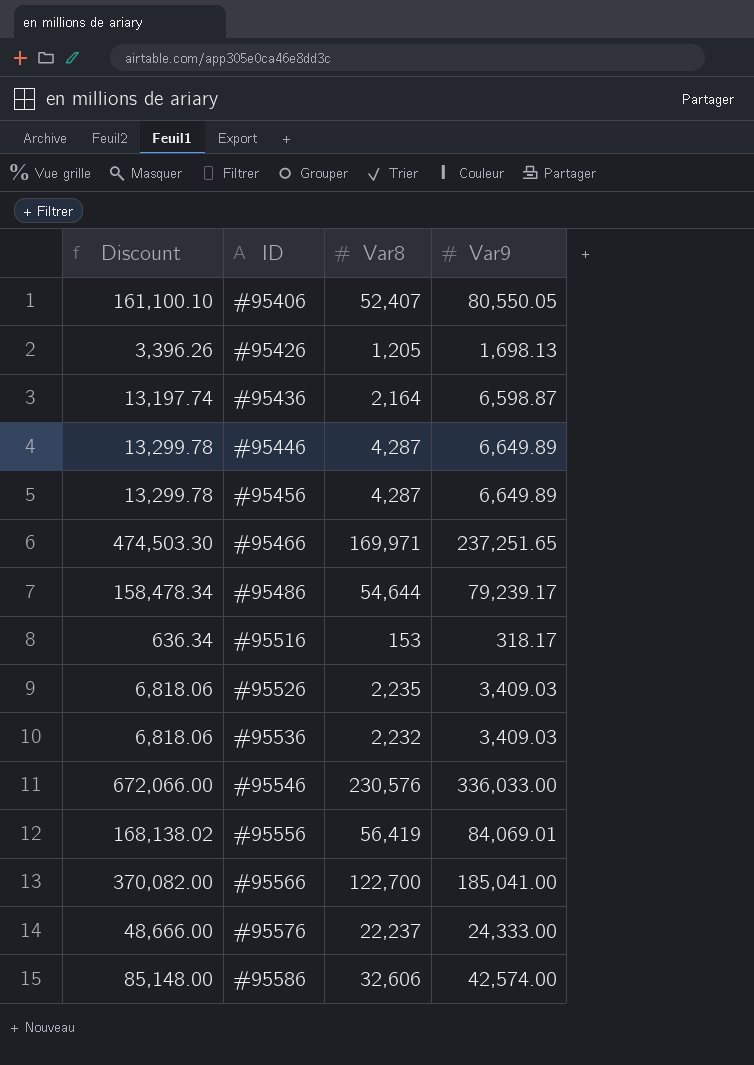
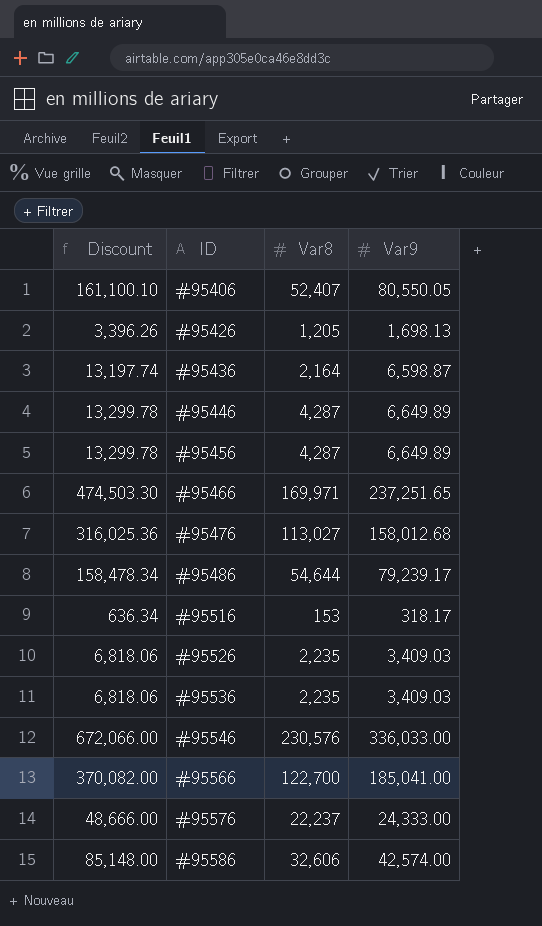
row #95556: 168,138.02 | 56,419 | 84,069.01 -> none
row #95476: none -> 316,025.36 | 113,027 | 158,012.68
#95536 | Var8: 2,232 -> 2,235

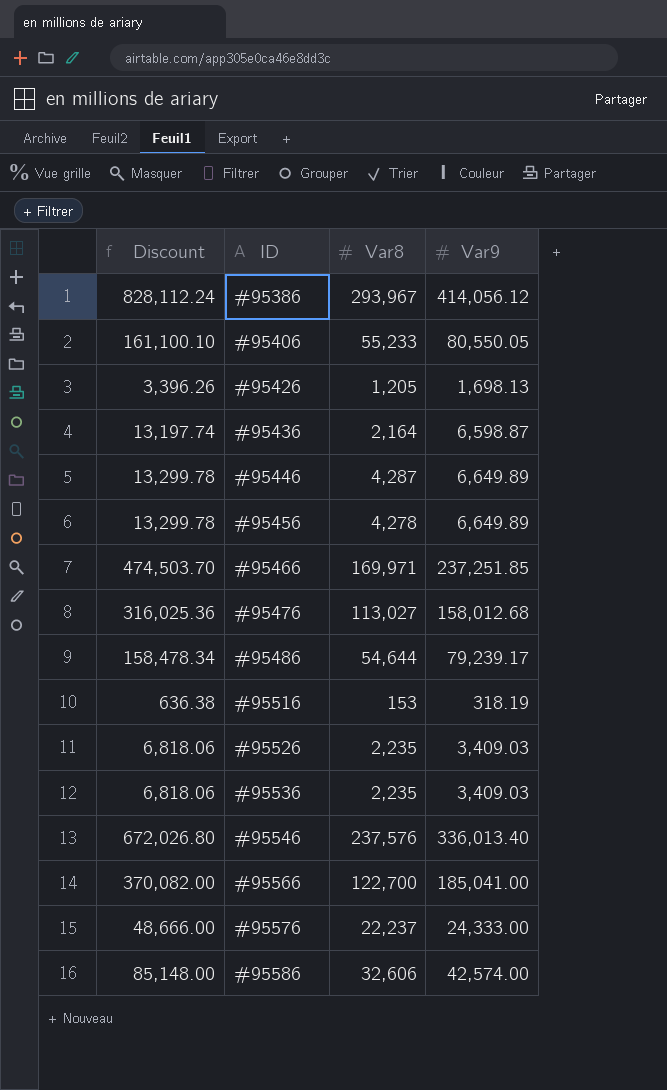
row #95386: none -> 828,112.24 | 293,967 | 414,056.12
#95406 | Var8: 52,407 -> 55,233
#95456 | Var8: 4,287 -> 4,278
#95466 | Discount: 474,503.30 -> 474,503.70
#95466 | Var9: 237,251.65 -> 237,251.85
#95516 | Discount: 636.34 -> 636.38
#95516 | Var9: 318.17 -> 318.19
#95546 | Discount: 672,066.00 -> 672,026.80
#95546 | Var8: 230,576 -> 237,576
#95546 | Var9: 336,033.00 -> 336,013.40

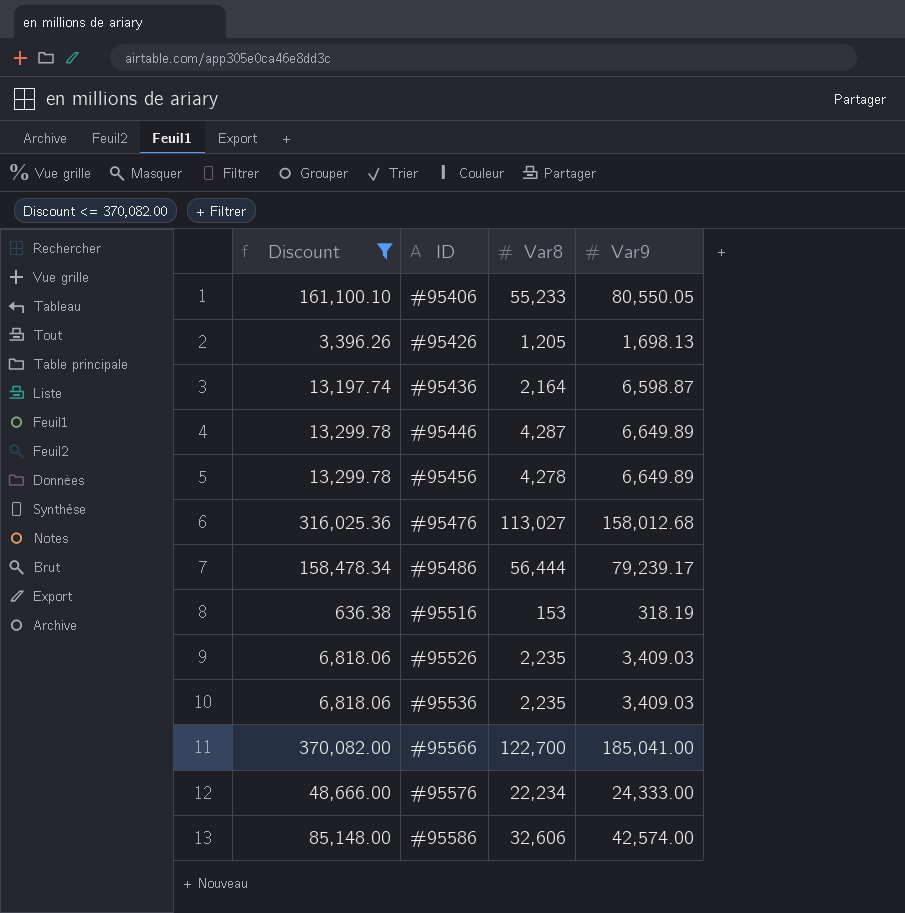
filter: none -> Discount <= 370,082.00
#95486 | Var8: 54,644 -> 56,444
#95576 | Var8: 22,237 -> 22,234

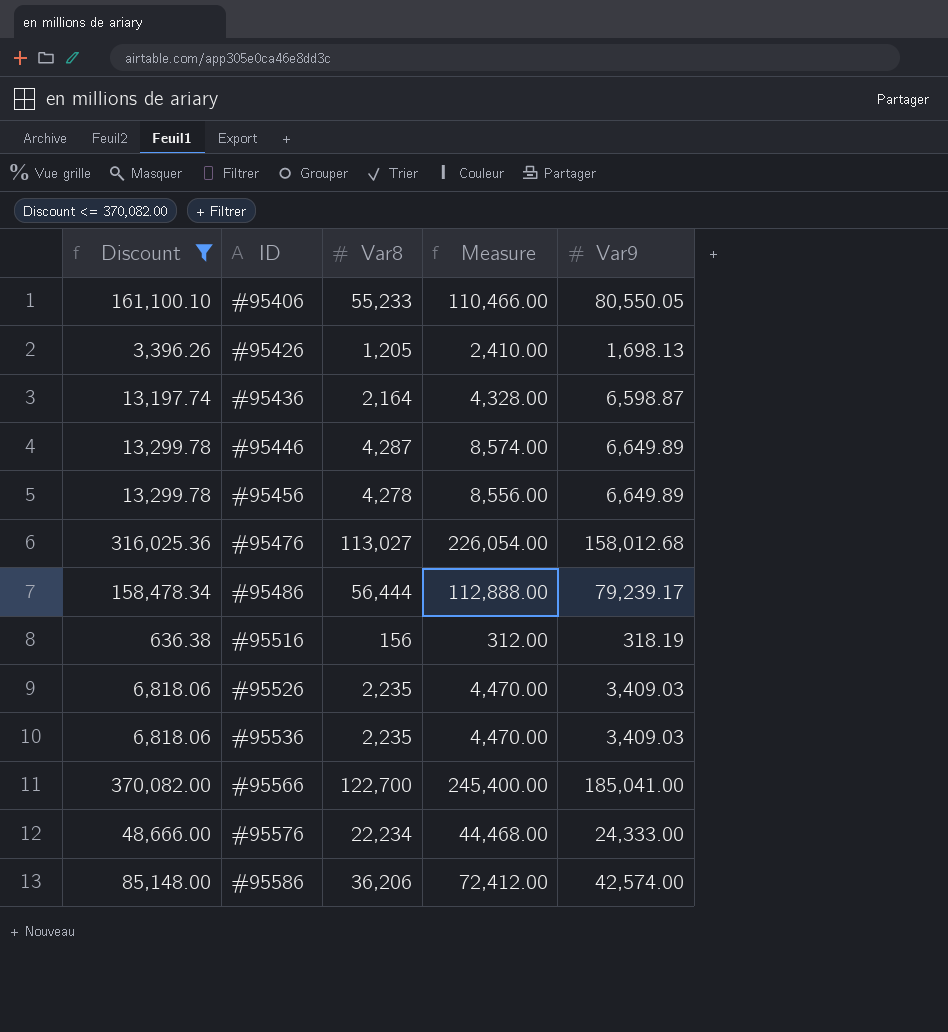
column Measure | formula: none -> [Var8] * 2
#95516 | Var8: 153 -> 156
#95586 | Var8: 32,606 -> 36,206

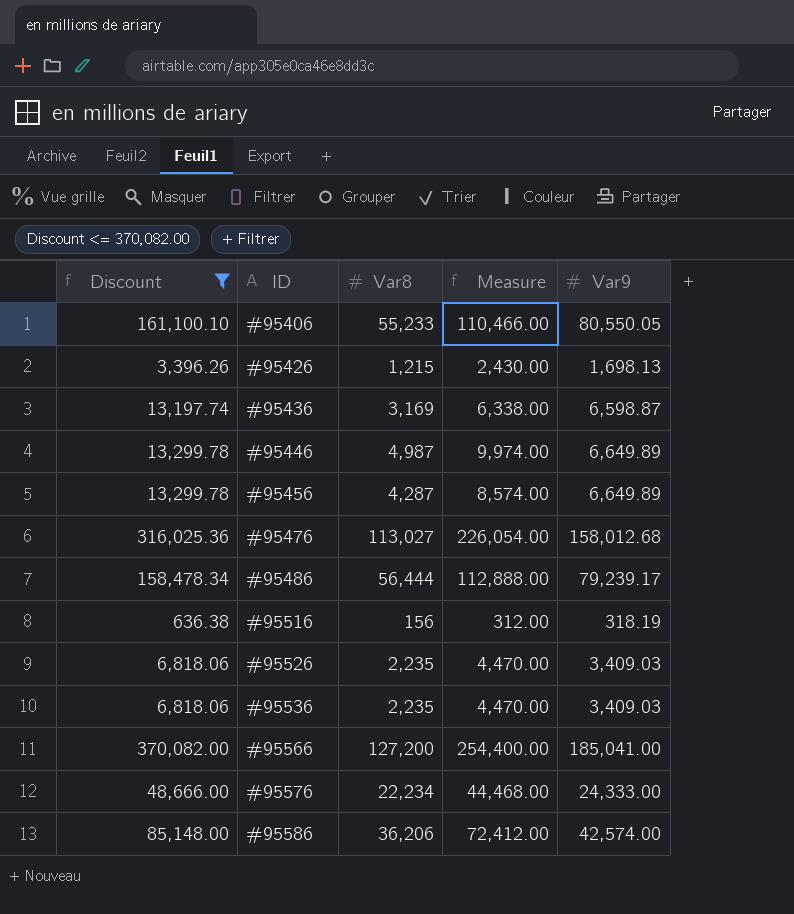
#95426 | Var8: 1,205 -> 1,215
#95426 | Measure: 2,410.00 -> 2,430.00
#95436 | Var8: 2,164 -> 3,169
#95436 | Measure: 4,328.00 -> 6,338.00
#95446 | Var8: 4,287 -> 4,987
#95446 | Measure: 8,574.00 -> 9,974.00
#95456 | Var8: 4,278 -> 4,287
#95456 | Measure: 8,556.00 -> 8,574.00
#95566 | Var8: 122,700 -> 127,200
#95566 | Measure: 245,400.00 -> 254,400.00

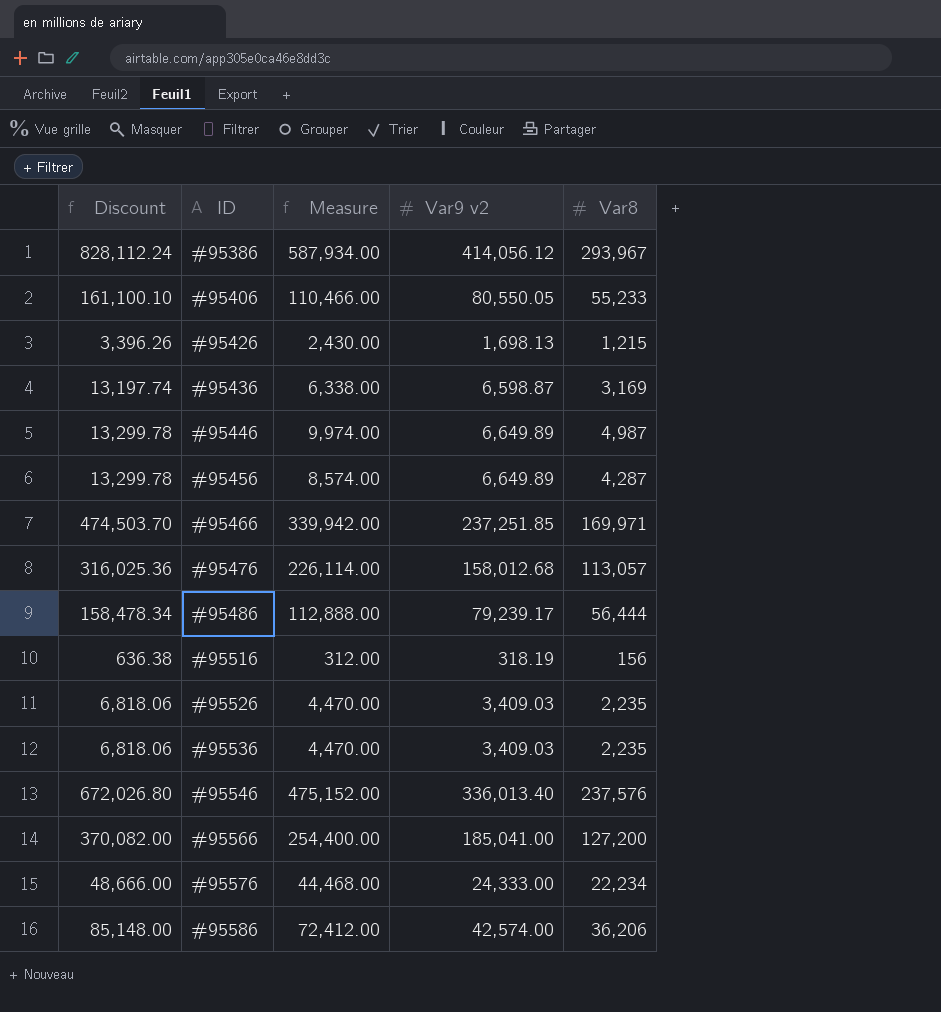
filter: Discount <= 370,082.00 -> none
column name: Var9 -> Var9 v2
column Var8 | position: 3 -> 5
#95476 | Measure: 226,054.00 -> 226,114.00
#95476 | Var8: 113,027 -> 113,057

